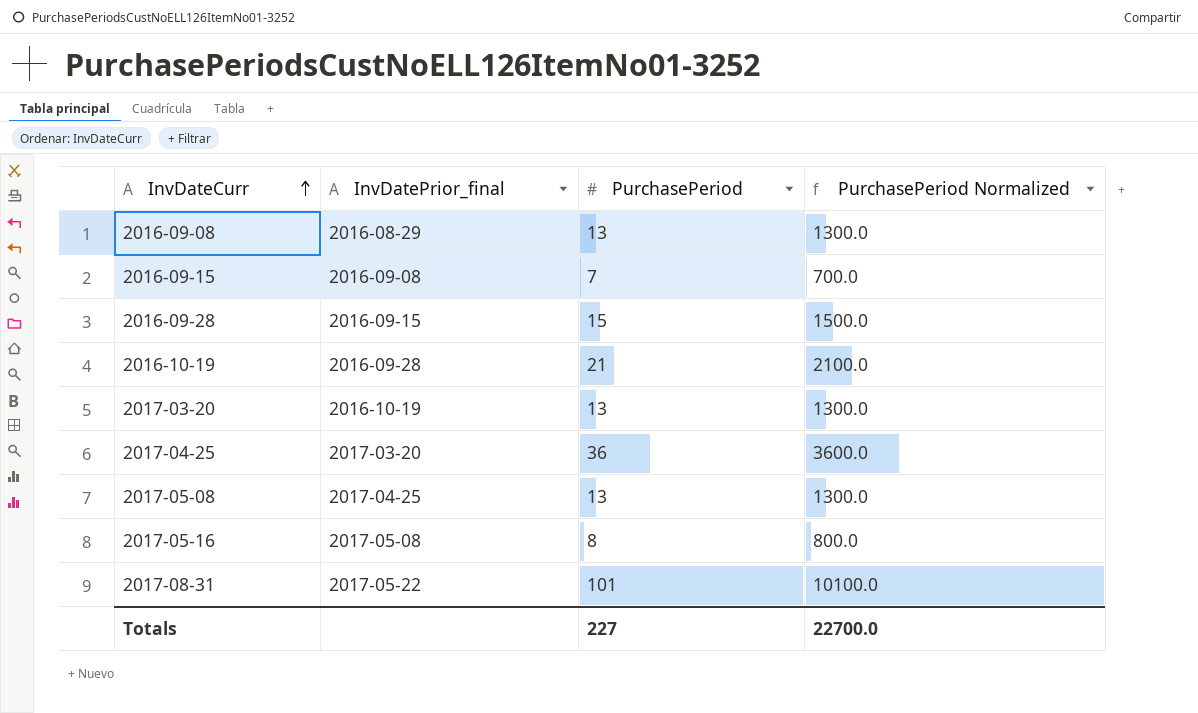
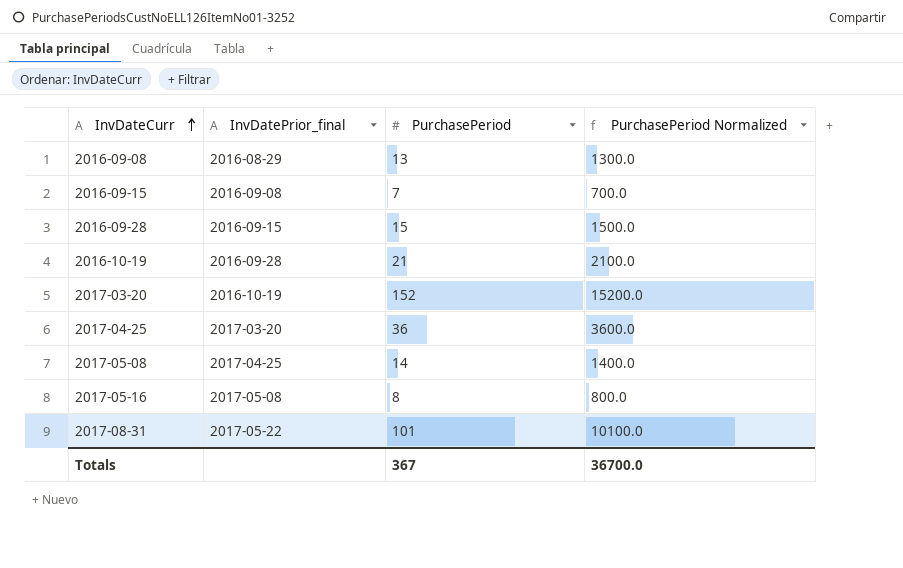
2017-03-20 | PurchasePeriod: 13 -> 152
2017-03-20 | PurchasePeriod Normalized: 1300.0 -> 15200.0
2017-05-08 | PurchasePeriod: 13 -> 14
2017-05-08 | PurchasePeriod Normalized: 1300.0 -> 1400.0
Totals | PurchasePeriod: 227 -> 367
Totals | PurchasePeriod Normalized: 22700.0 -> 36700.0

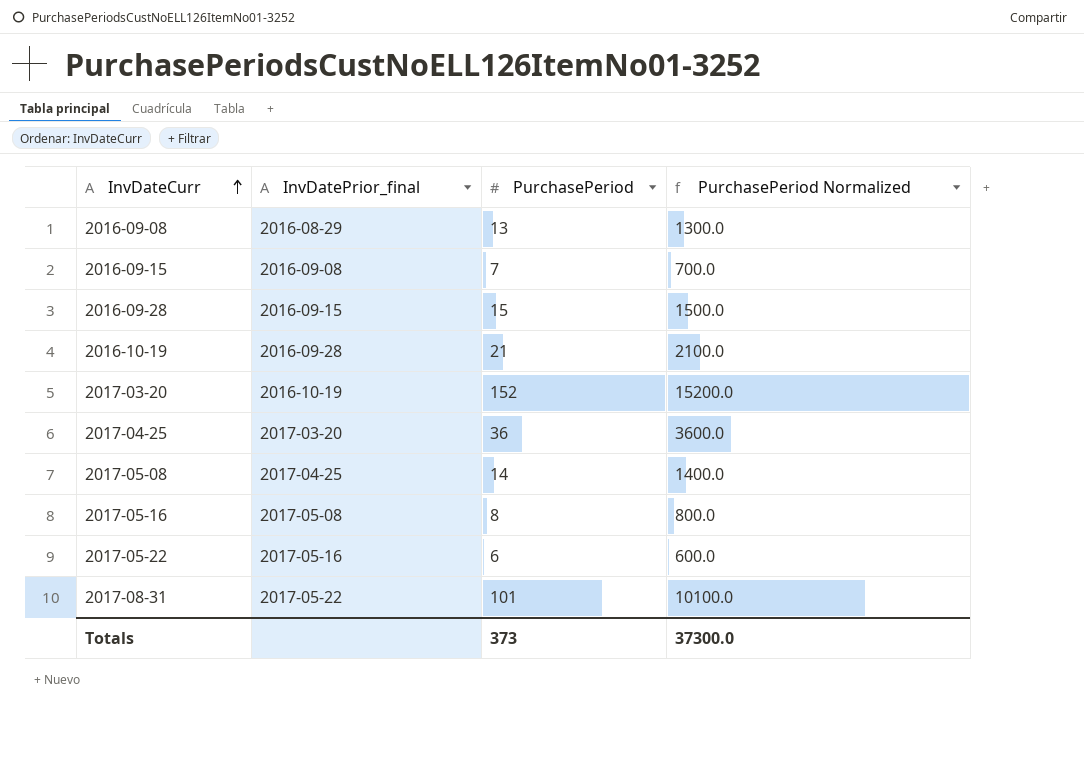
row 2017-05-22: none -> 2017-05-16 | 6 | 600.0
Totals | PurchasePeriod: 367 -> 373
Totals | PurchasePeriod Normalized: 36700.0 -> 37300.0

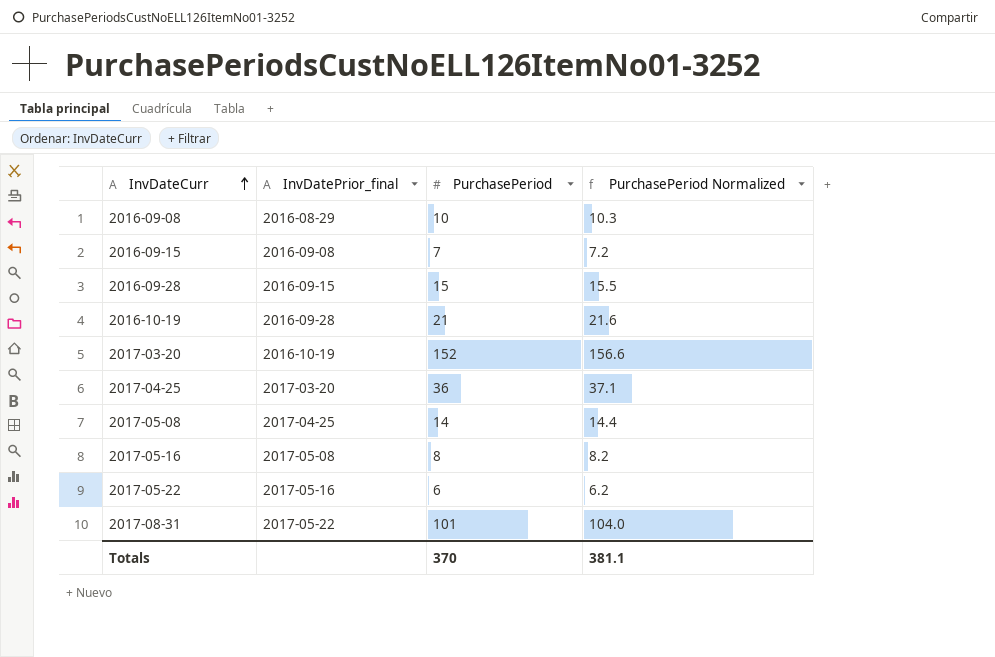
column PurchasePeriod Normalized | formula: [PurchasePeriod] * 100 -> [PurchasePeriod] * 1.03
2016-09-08 | PurchasePeriod: 13 -> 10
Totals | PurchasePeriod: 373 -> 370
Totals | PurchasePeriod Normalized: 37300.0 -> 381.1

